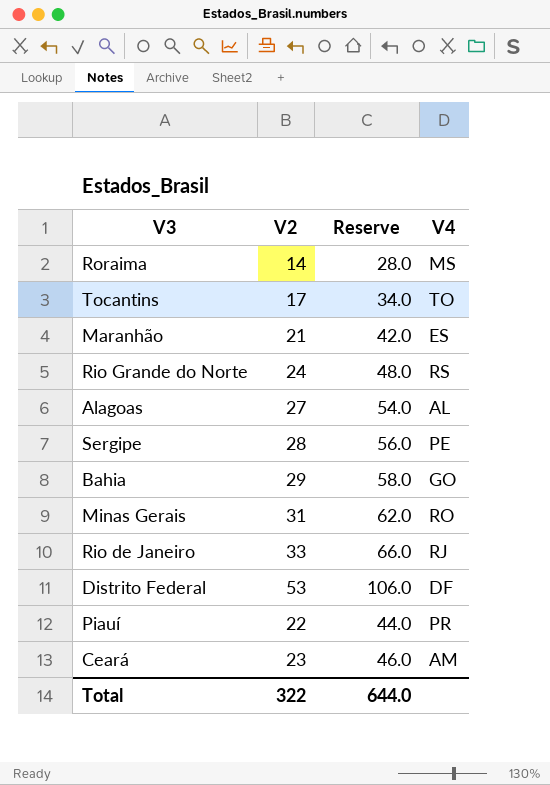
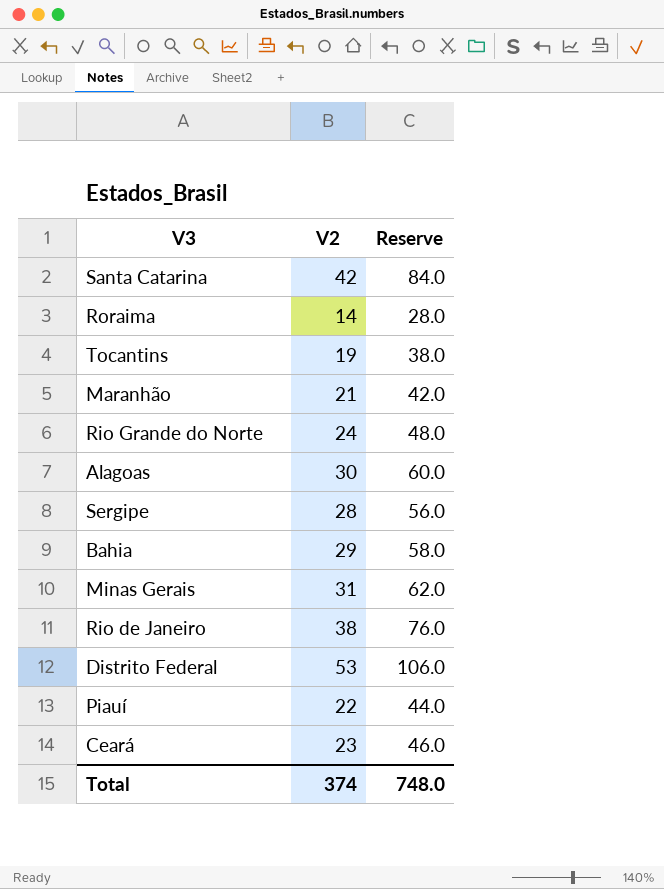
column V4 | position: 4 -> none
row Santa Catarina: none -> 42 | 84.0
Tocantins | V2: 17 -> 19
Tocantins | Reserve: 34.0 -> 38.0
Alagoas | V2: 27 -> 30
Alagoas | Reserve: 54.0 -> 60.0
Rio de Janeiro | V2: 33 -> 38
Rio de Janeiro | Reserve: 66.0 -> 76.0
Total | V2: 322 -> 374
Total | Reserve: 644.0 -> 748.0

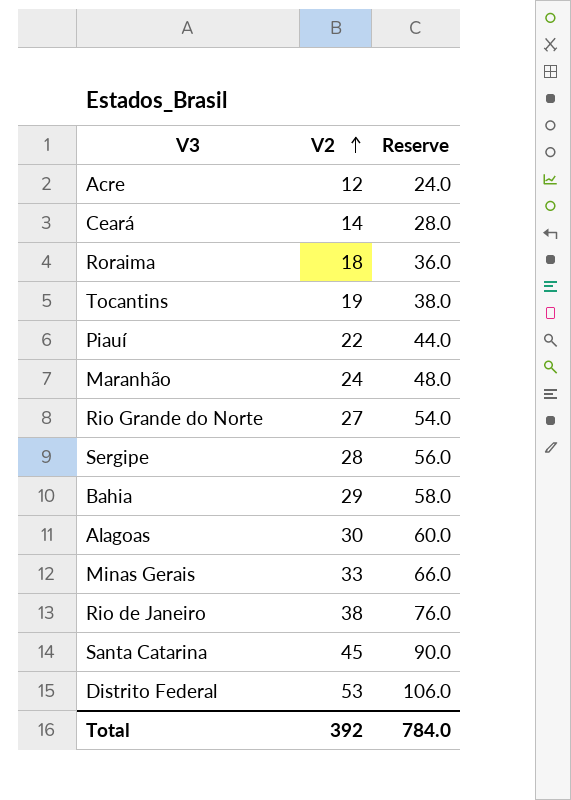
row order: none -> V2 ascending
row Acre: none -> 12 | 24.0
Ceará | V2: 23 -> 14
Ceará | Reserve: 46.0 -> 28.0
Roraima | V2: 14 -> 18
Roraima | Reserve: 28.0 -> 36.0
Maranhão | V2: 21 -> 24
Maranhão | Reserve: 42.0 -> 48.0
Rio Grande do Norte | V2: 24 -> 27
Rio Grande do Norte | Reserve: 48.0 -> 54.0
Minas Gerais | V2: 31 -> 33
Minas Gerais | Reserve: 62.0 -> 66.0
Santa Catarina | V2: 42 -> 45
Santa Catarina | Reserve: 84.0 -> 90.0
Total | V2: 374 -> 392
Total | Reserve: 748.0 -> 784.0

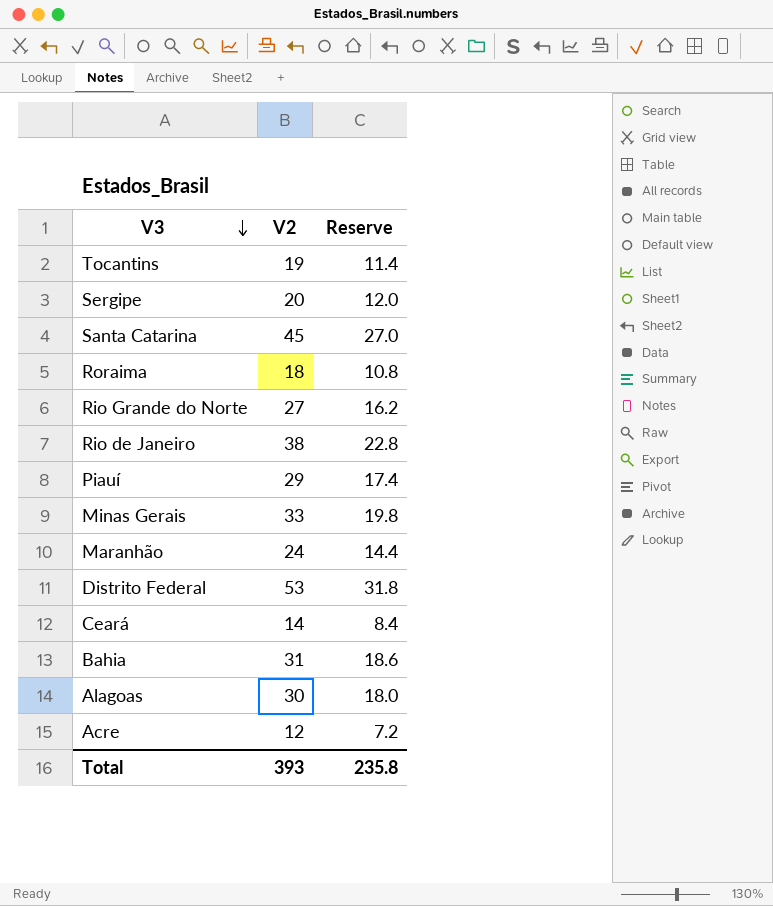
row order: V2 ascending -> V3 descending
column Reserve | formula: [V2] * 2 -> [V2] * 0.6
Sergipe | V2: 28 -> 20
Piauí | V2: 22 -> 29
Bahia | V2: 29 -> 31
Total | V2: 392 -> 393
Total | Reserve: 784.0 -> 235.8

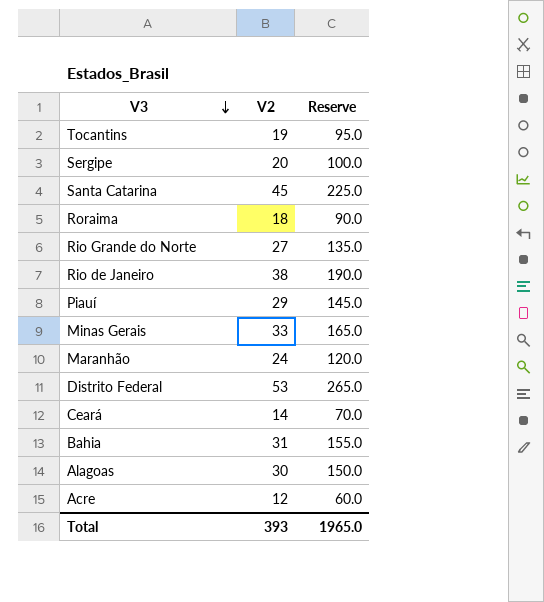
column Reserve | formula: [V2] * 0.6 -> [V2] * 5
Total | Reserve: 235.8 -> 1965.0

